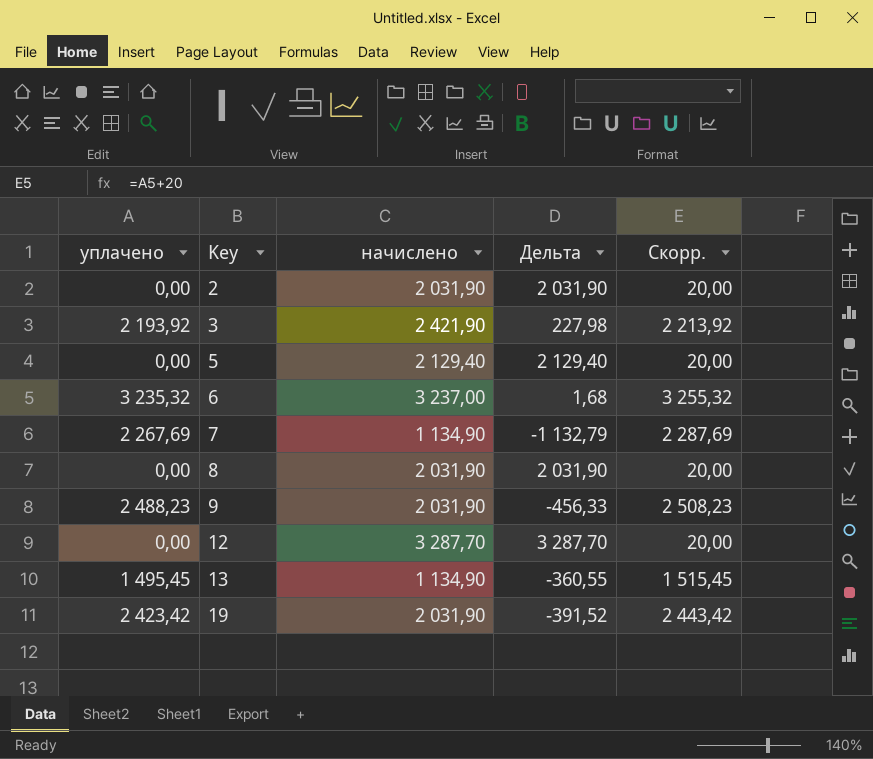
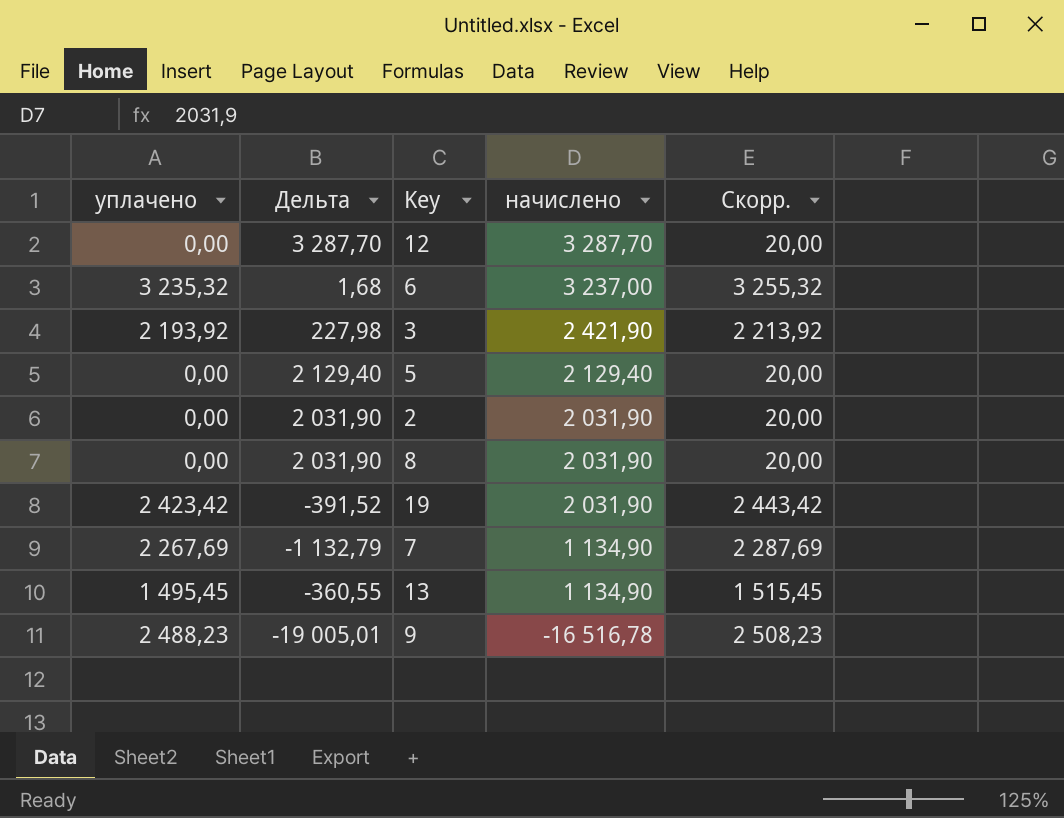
row order: Key ascending -> начислено descending
column Дельта | position: 4 -> 2
9 | Дельта: -456,33 -> -19 005,01
9 | начислено: 2 031,90 -> -16 516,78

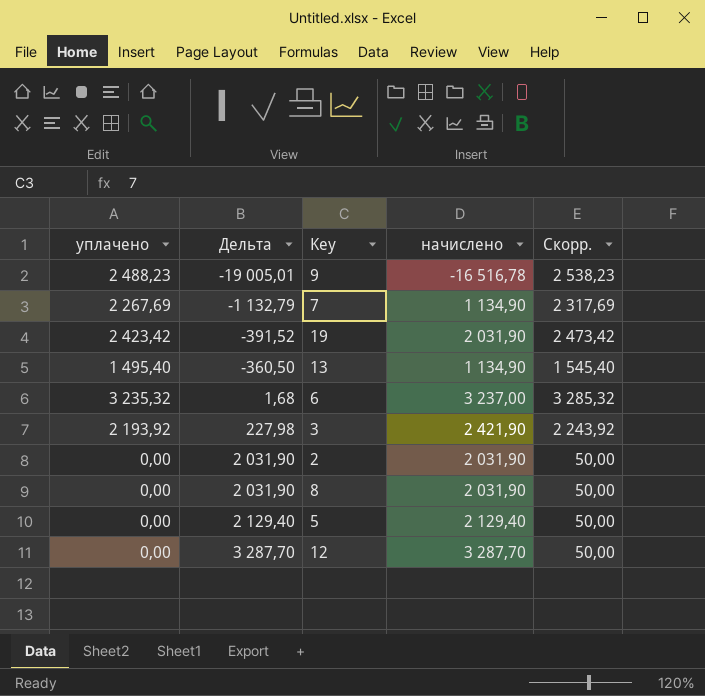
row order: начислено descending -> Дельта ascending
column Скорр. | formula: [уплачено] + 20 -> [уплачено] + 50
13 | уплачено: 1 495,45 -> 1 495,40
13 | Дельта: -360,55 -> -360,50

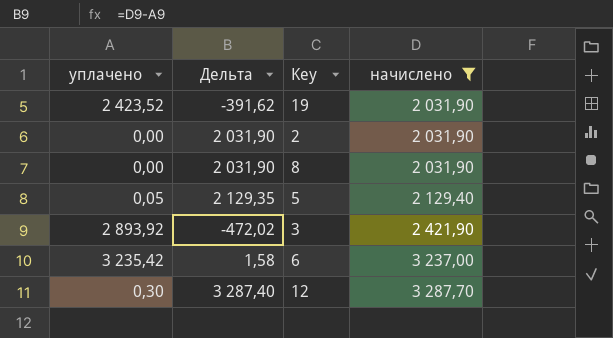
filter: none -> начислено >= 2 031,90
row order: Дельта ascending -> начислено ascending
column Скорр. | formula: [уплачено] + 50 -> none
19 | уплачено: 2 423,42 -> 2 423,52
19 | Дельта: -391,52 -> -391,62
5 | уплачено: 0,00 -> 0,05
5 | Дельта: 2 129,40 -> 2 129,35
3 | уплачено: 2 193,92 -> 2 893,92
3 | Дельта: 227,98 -> -472,02
6 | уплачено: 3 235,32 -> 3 235,42
6 | Дельта: 1,68 -> 1,58
12 | уплачено: 0,00 -> 0,30
12 | Дельта: 3 287,70 -> 3 287,40

